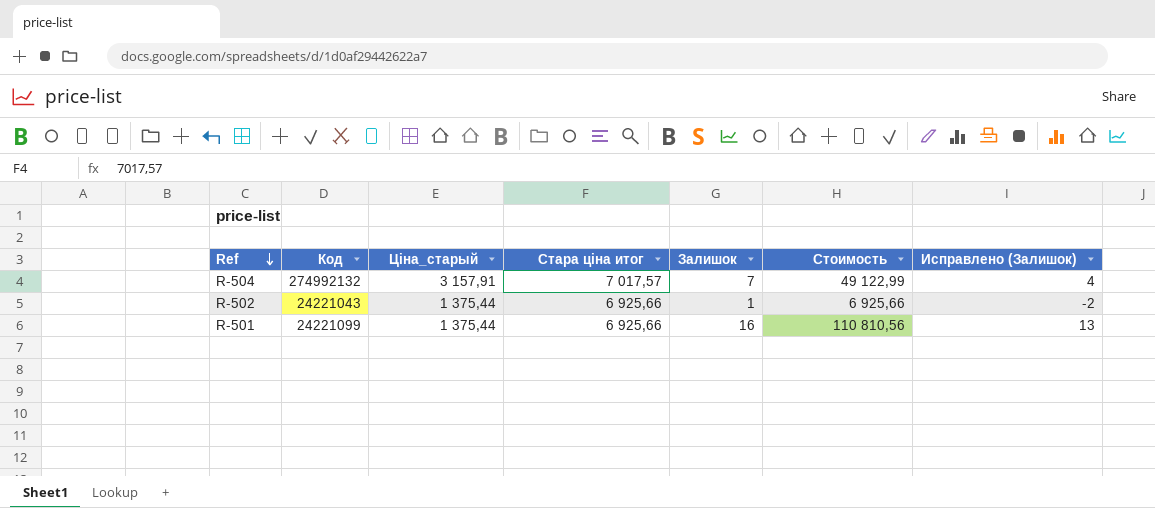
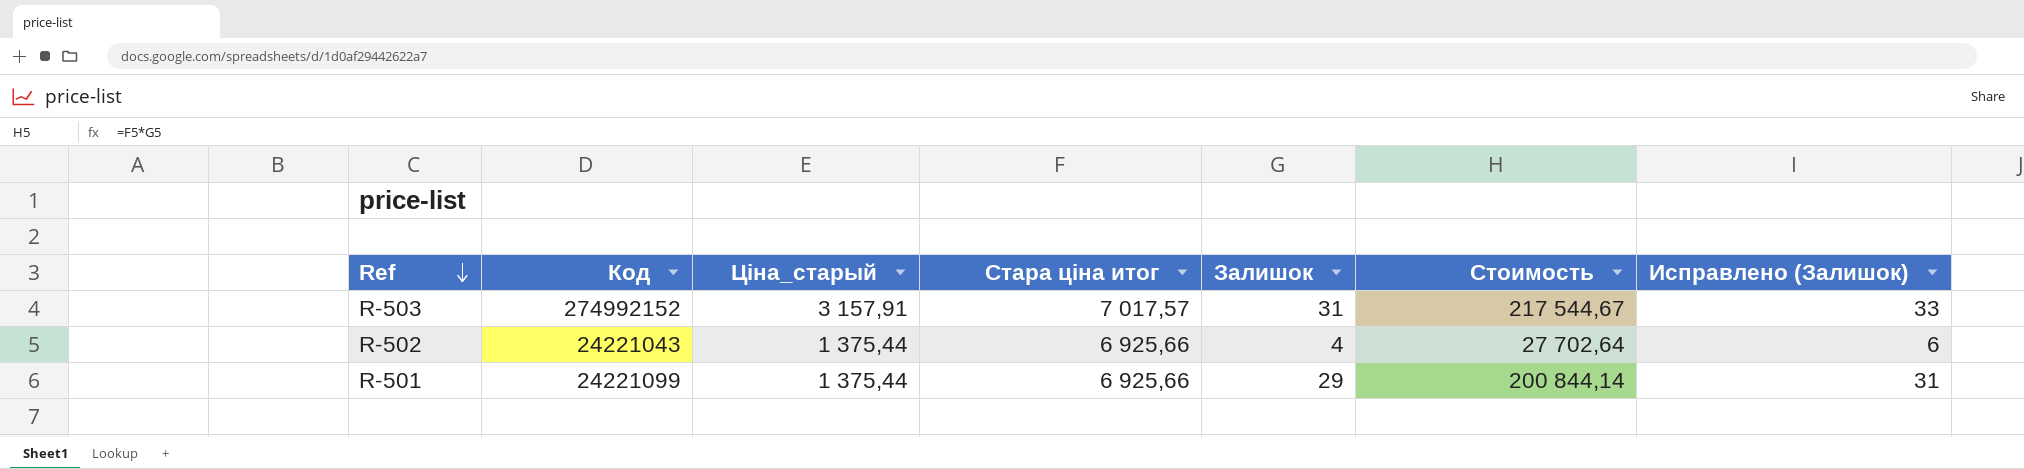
column Исправлено (Залишок) | formula: [Залишок] - 3 -> [Залишок] + 2
row R-504: 274992132 | 3 157,91 | 7 017,57 | 7 | 49 122,99 | 4 -> none
row R-503: none -> 274992152 | 3 157,91 | 7 017,57 | 31 | 217 544,67 | 33
R-502 | Залишок: 1 -> 4
R-502 | Стоимость: 6 925,66 -> 27 702,64
R-501 | Залишок: 16 -> 29
R-501 | Стоимость: 110 810,56 -> 200 844,14

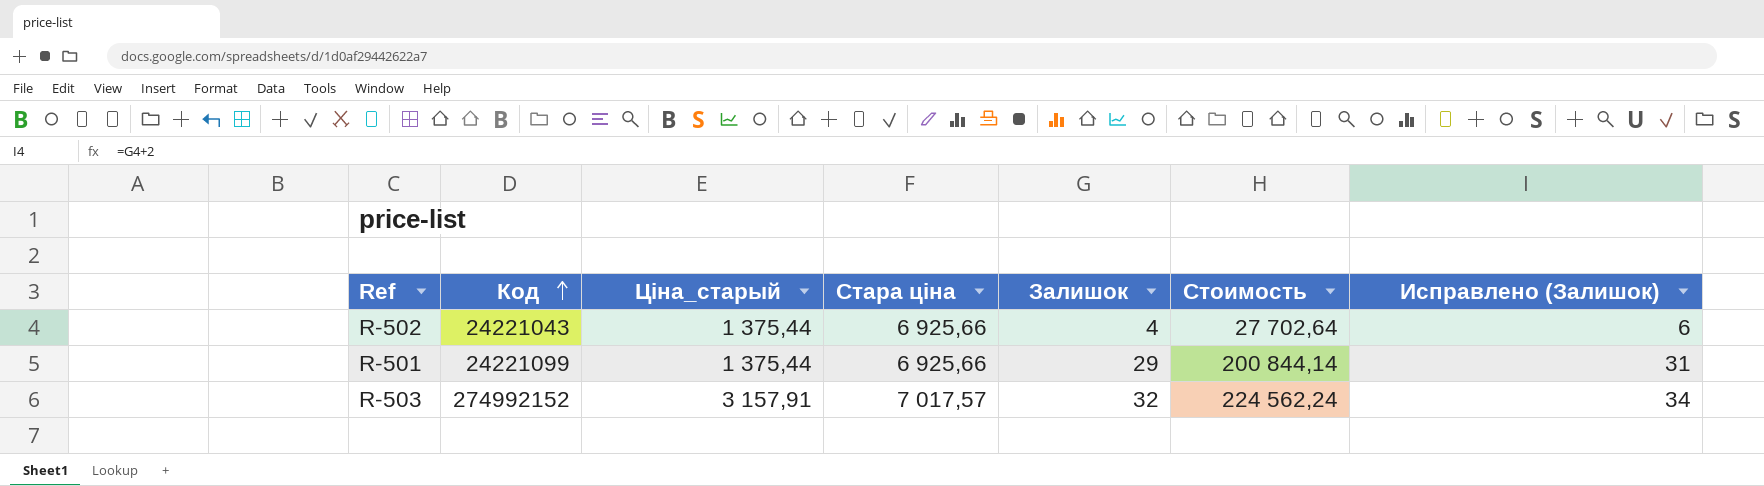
row order: Ref descending -> Код ascending
column name: Стара ціна итог -> Стара ціна
R-503 | Залишок: 31 -> 32
R-503 | Стоимость: 217 544,67 -> 224 562,24
R-503 | Исправлено (Залишок): 33 -> 34

